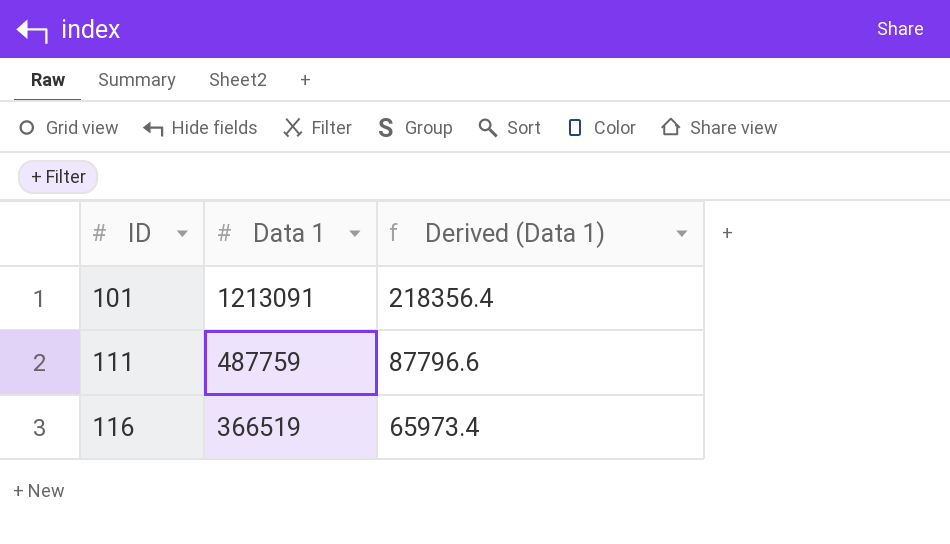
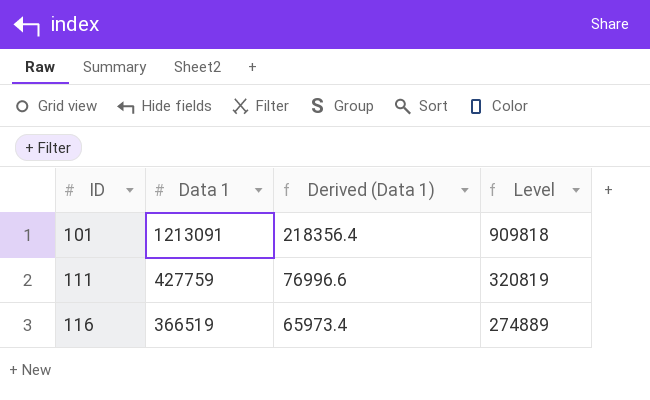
column Level | formula: none -> [Data 1] * 0.75
111 | Data 1: 487759 -> 427759
111 | Derived (Data 1): 87796.6 -> 76996.6

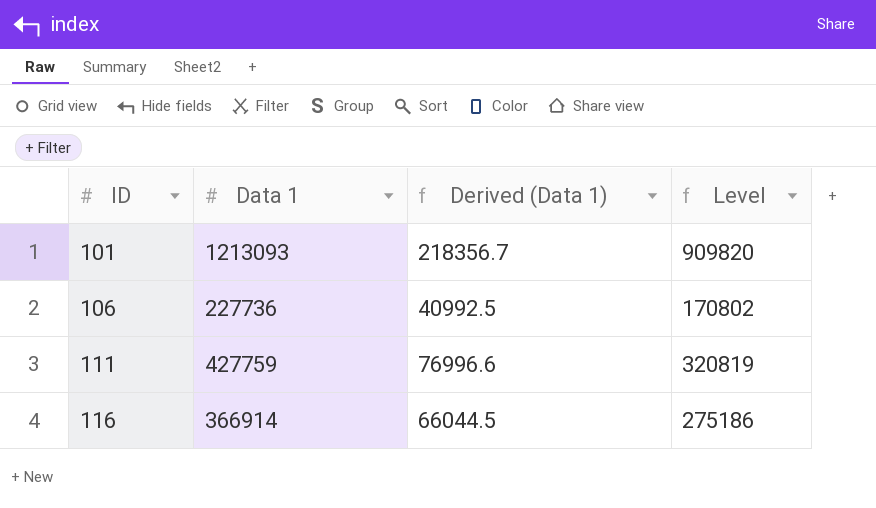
101 | Data 1: 1213091 -> 1213093
101 | Derived (Data 1): 218356.4 -> 218356.7
101 | Level: 909818 -> 909820
row 106: none -> 227736 | 40992.5 | 170802
116 | Data 1: 366519 -> 366914
116 | Derived (Data 1): 65973.4 -> 66044.5
116 | Level: 274889 -> 275186

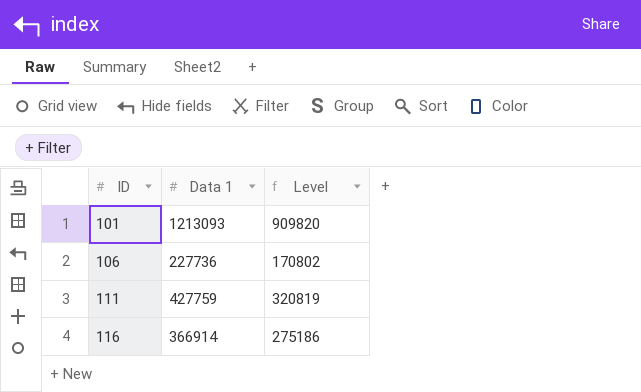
column Derived (Data 1) | formula: [Data 1] * 0.18 -> none

